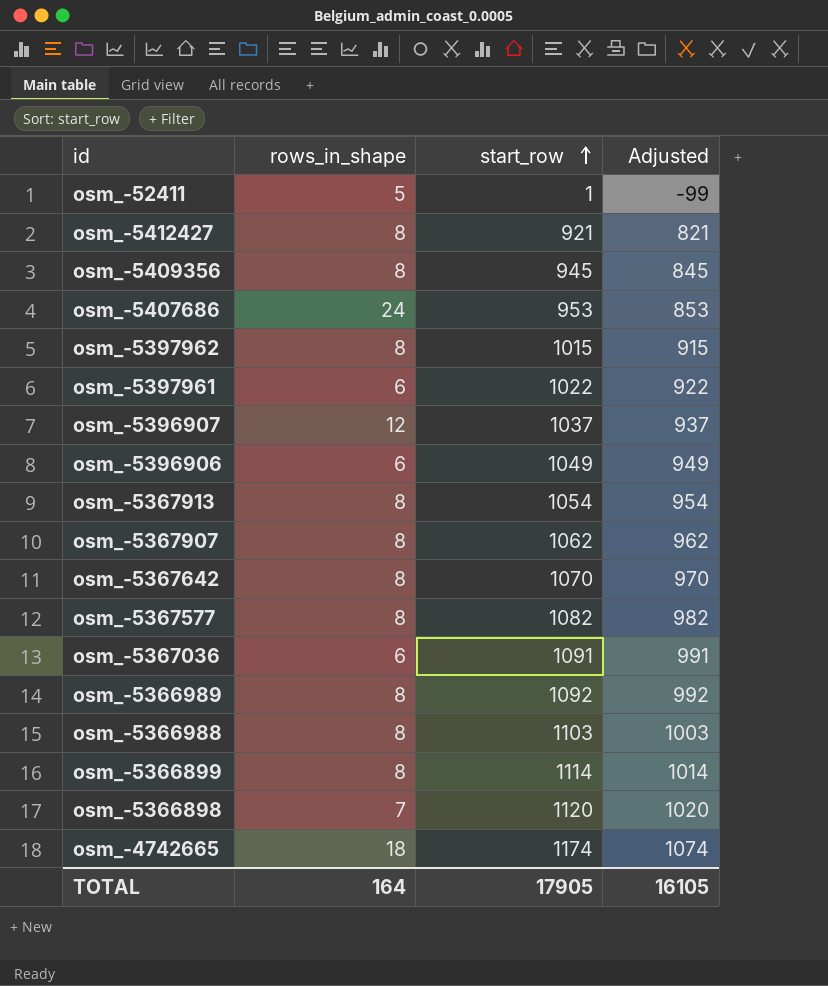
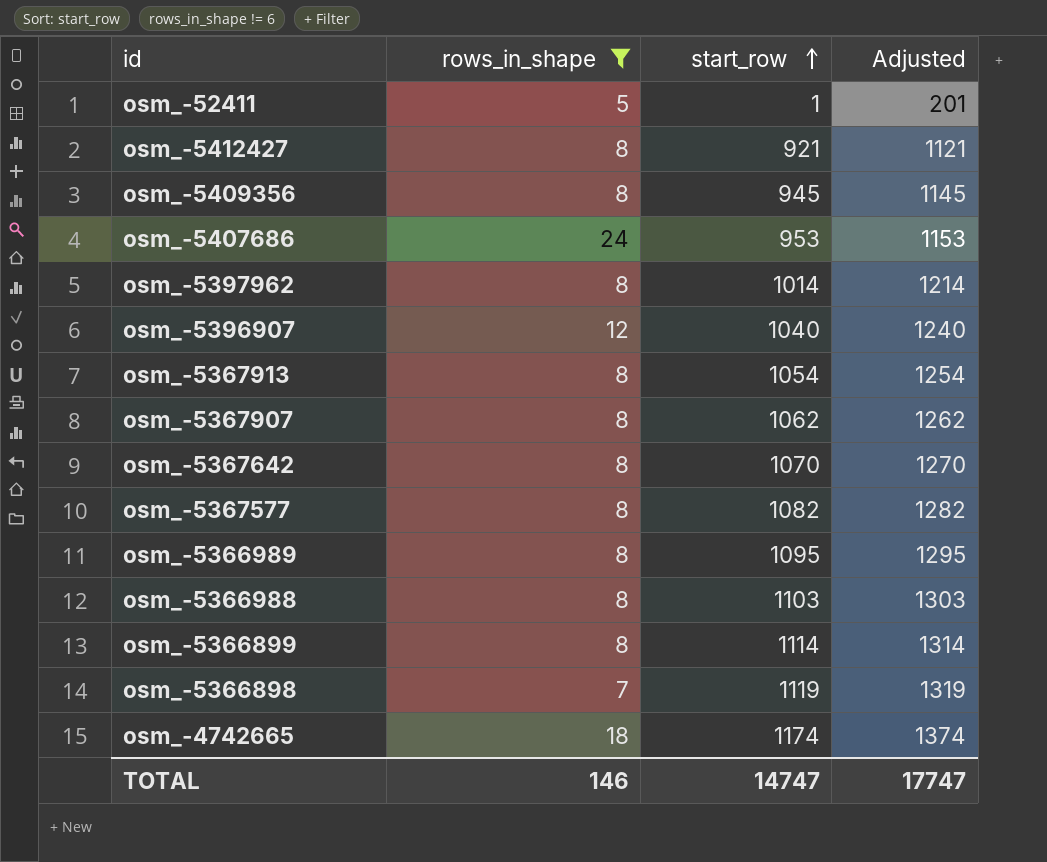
filter: none -> rows_in_shape != 6
column Adjusted | formula: [start_row] - 100 -> [start_row] + 200
osm_-5397962 | start_row: 1015 -> 1014
osm_-5396907 | start_row: 1037 -> 1040
osm_-5366989 | start_row: 1092 -> 1095
osm_-5366898 | start_row: 1120 -> 1119
TOTAL | rows_in_shape: 164 -> 146
TOTAL | start_row: 17905 -> 14747
TOTAL | Adjusted: 16105 -> 17747

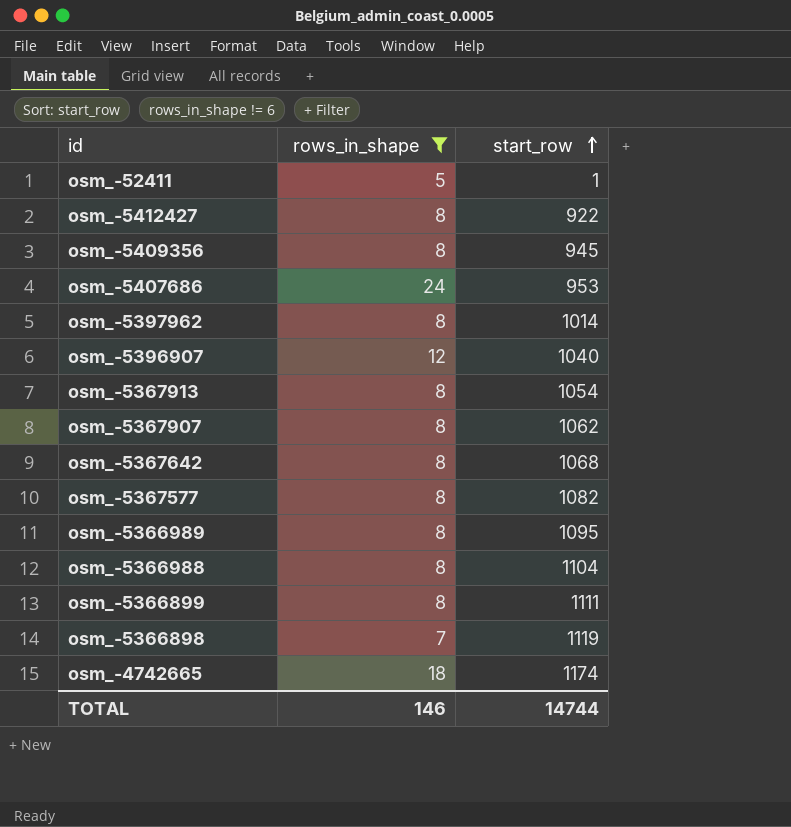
column Adjusted | formula: [start_row] + 200 -> none
osm_-5412427 | start_row: 921 -> 922
osm_-5367642 | start_row: 1070 -> 1068
osm_-5366988 | start_row: 1103 -> 1104
osm_-5366899 | start_row: 1114 -> 1111
TOTAL | start_row: 14747 -> 14744

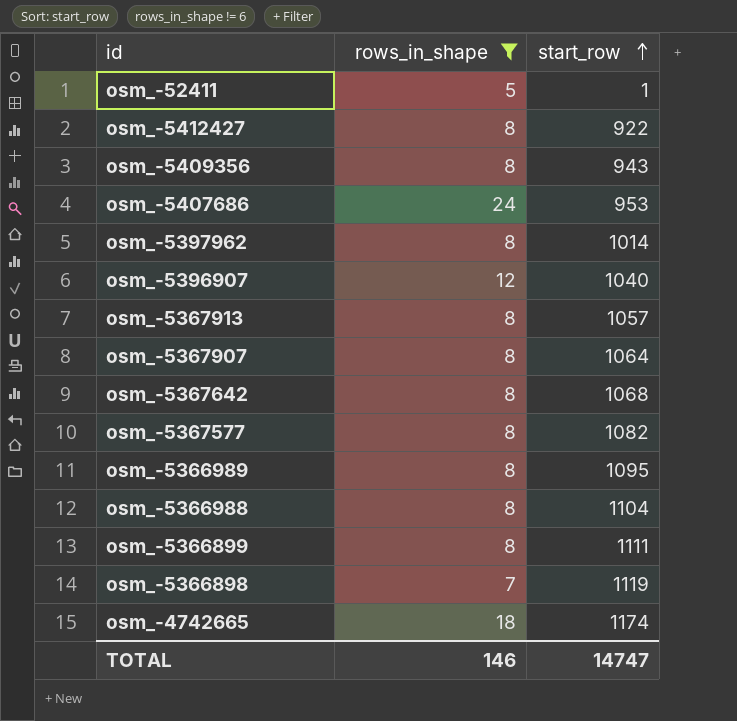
osm_-5409356 | start_row: 945 -> 943
osm_-5367913 | start_row: 1054 -> 1057
osm_-5367907 | start_row: 1062 -> 1064
TOTAL | start_row: 14744 -> 14747

